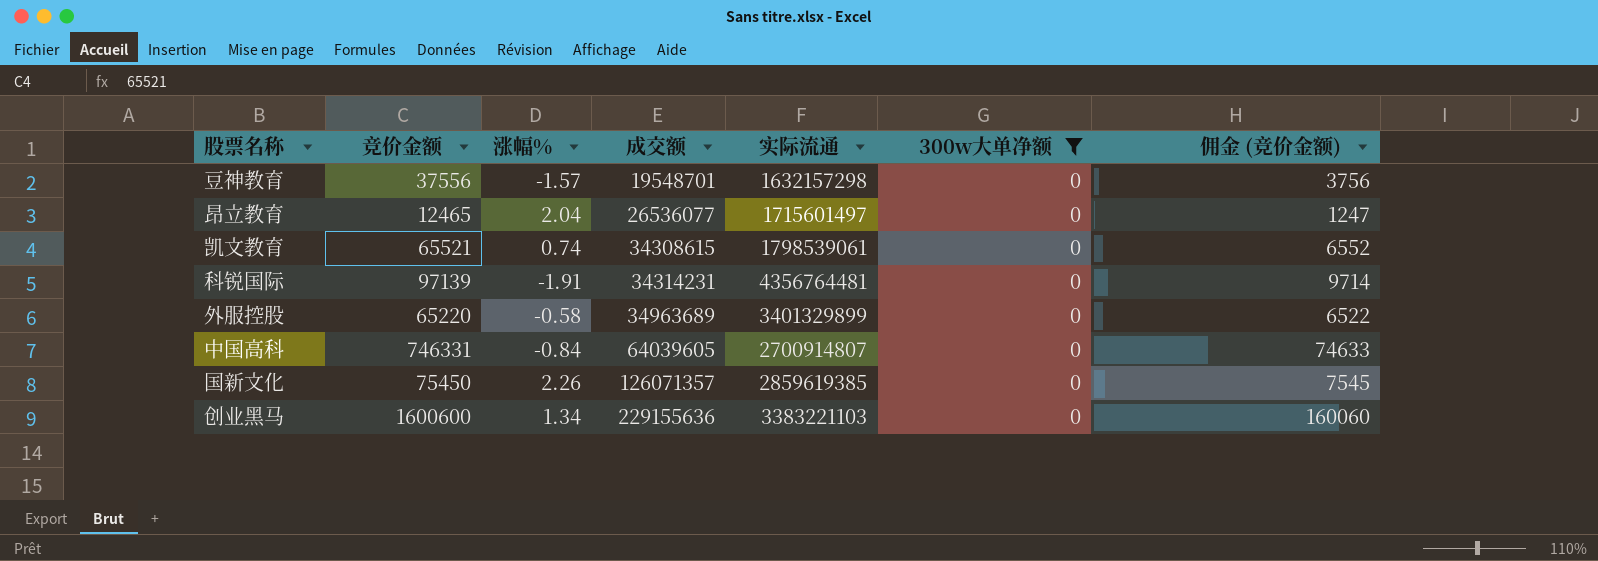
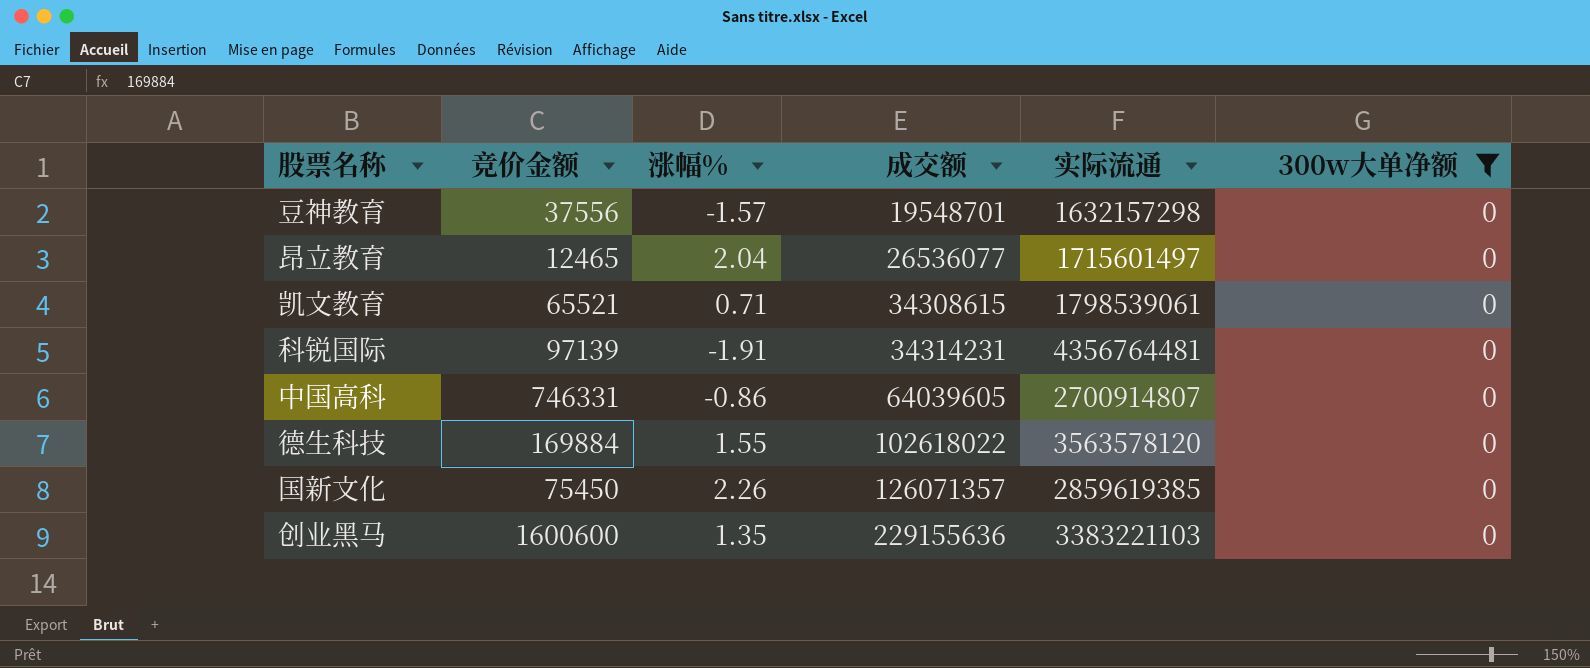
column 佣金 (竞价金额) | formula: [竞价金额] * 0.1 -> none
row 外服控股: 65220 | -0.58 | 34963689 | 3401329899 | 0 | 6522 -> none
凯文教育 | 涨幅%: 0.74 -> 0.71
中国高科 | 涨幅%: -0.84 -> -0.86
row 德生科技: none -> 169884 | 1.55 | 102618022 | 3563578120 | 0
创业黑马 | 涨幅%: 1.34 -> 1.35

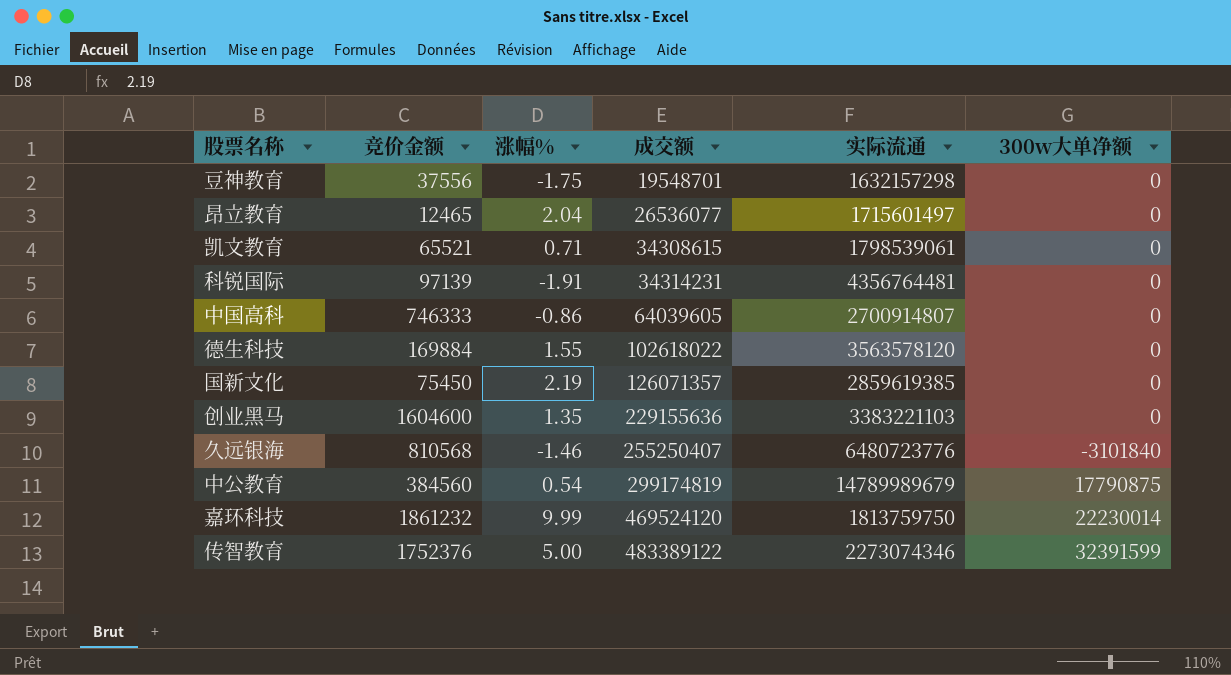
filter: 300w大单净额 = 0 -> none
豆神教育 | 涨幅%: -1.57 -> -1.75
中国高科 | 竞价金额: 746331 -> 746333
国新文化 | 涨幅%: 2.26 -> 2.19
创业黑马 | 竞价金额: 1600600 -> 1604600

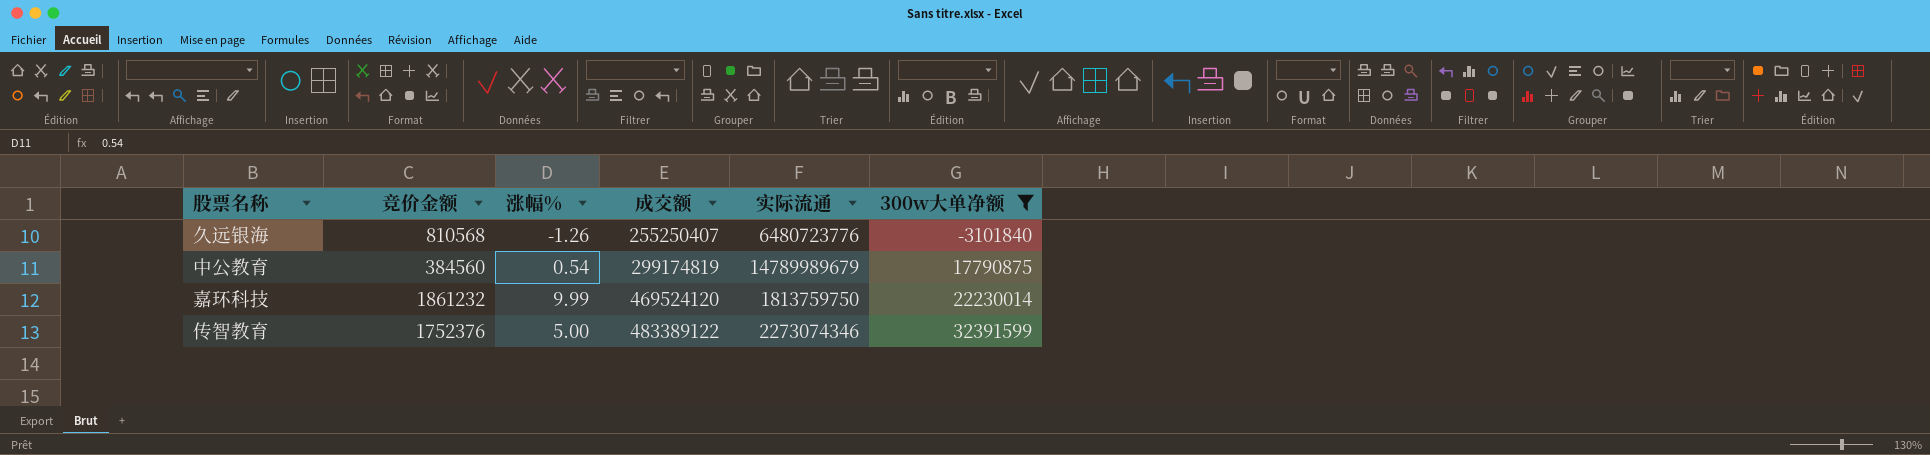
filter: none -> 300w大单净额 != 0
久远银海 | 涨幅%: -1.46 -> -1.26

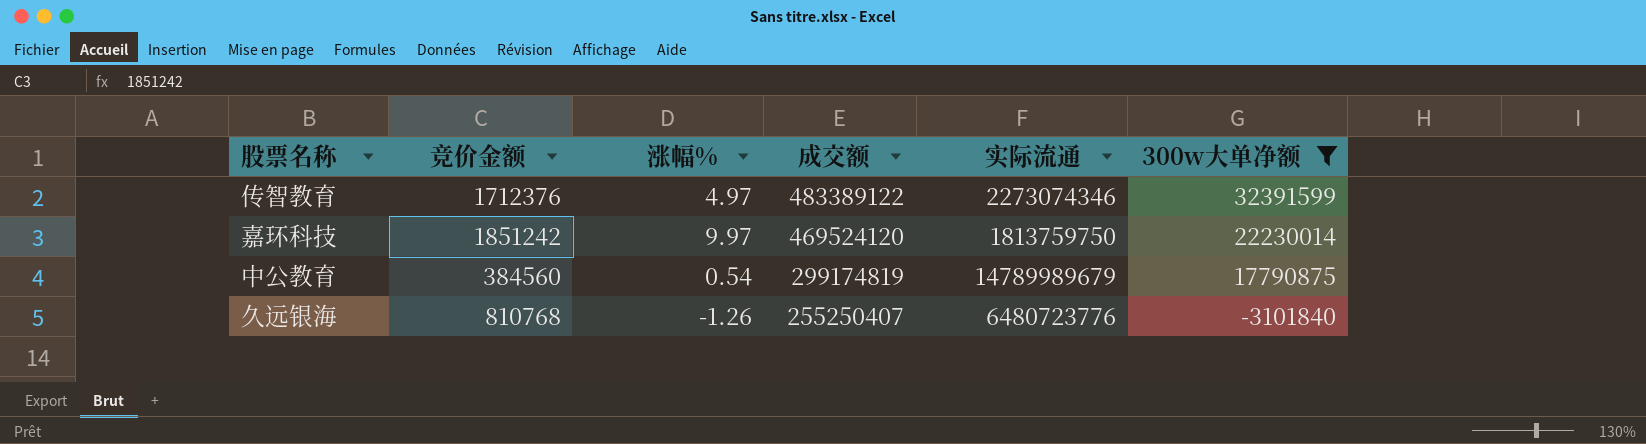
row order: 成交额 ascending -> 成交额 descending
传智教育 | 竞价金额: 1752376 -> 1712376
传智教育 | 涨幅%: 5.00 -> 4.97
嘉环科技 | 竞价金额: 1861232 -> 1851242
嘉环科技 | 涨幅%: 9.99 -> 9.97
久远银海 | 竞价金额: 810568 -> 810768

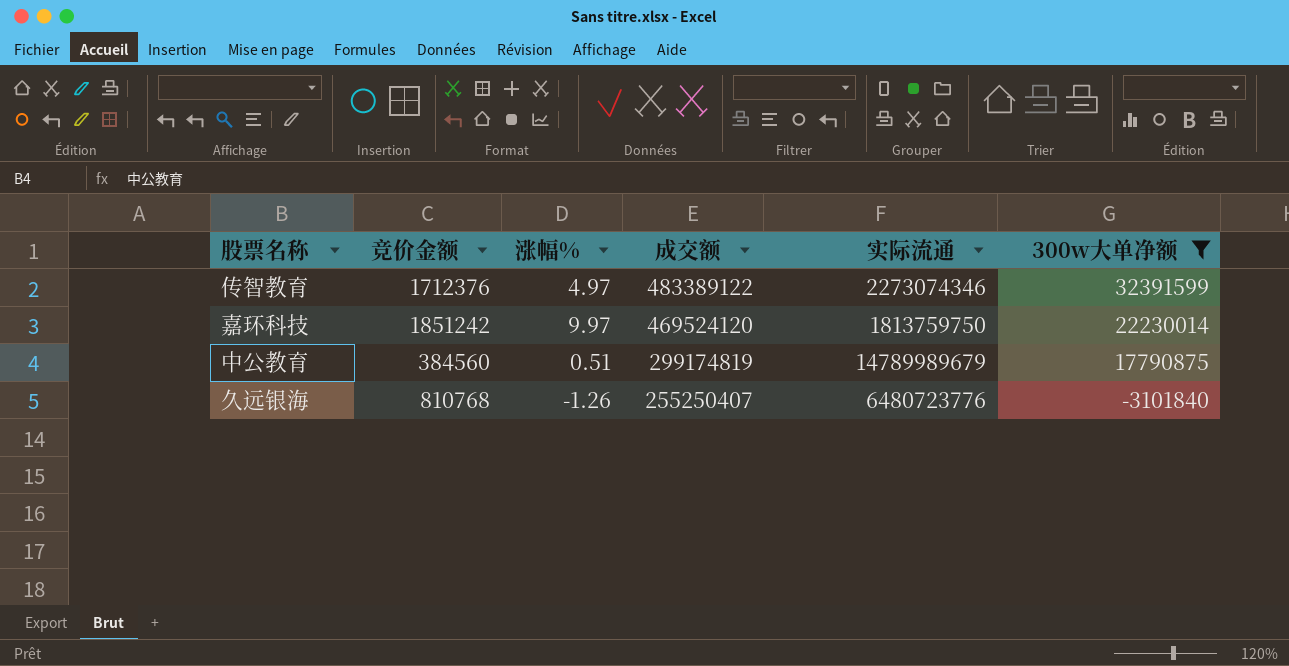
中公教育 | 涨幅%: 0.54 -> 0.51

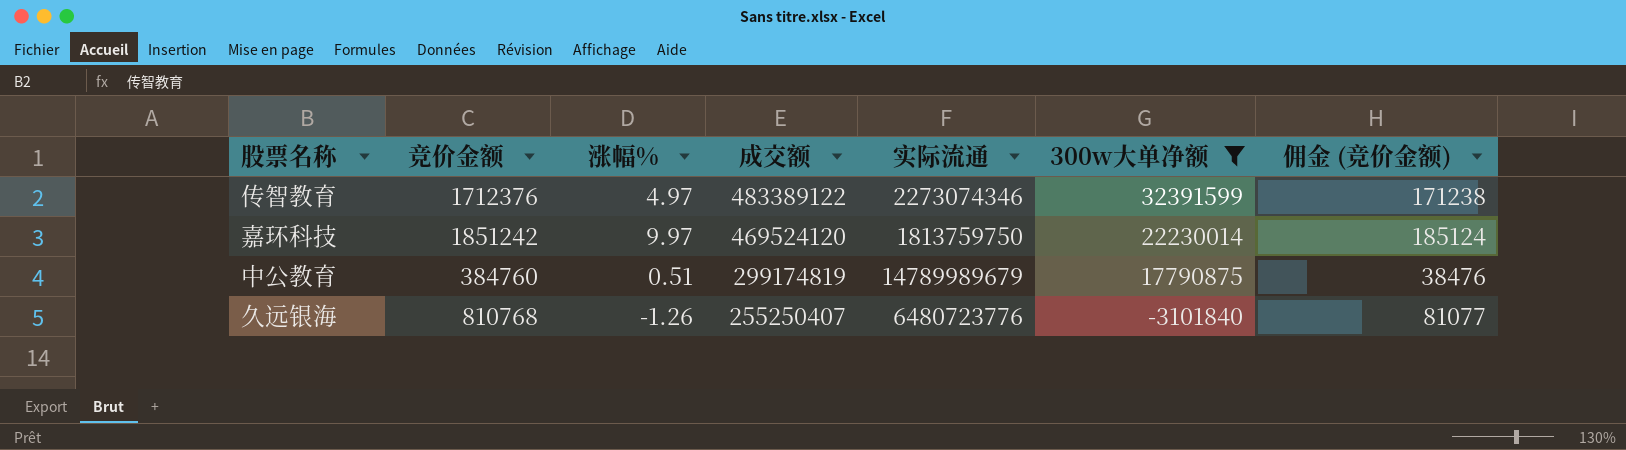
column 佣金 (竞价金额) | formula: none -> [竞价金额] * 0.1
中公教育 | 竞价金额: 384560 -> 384760

